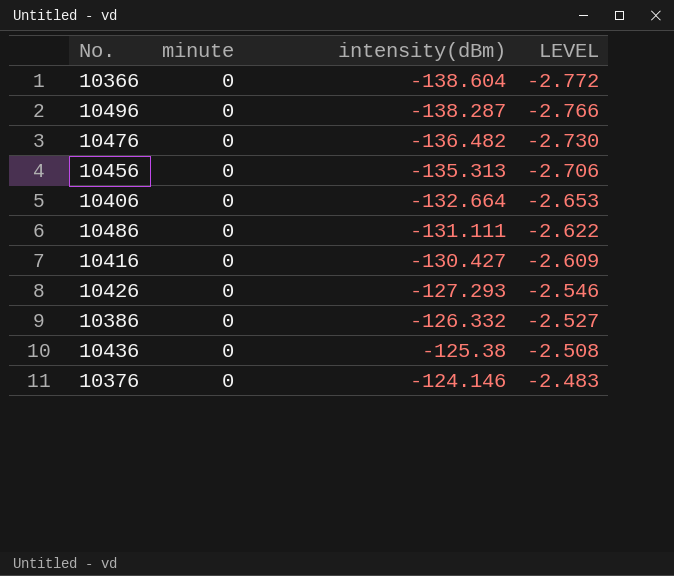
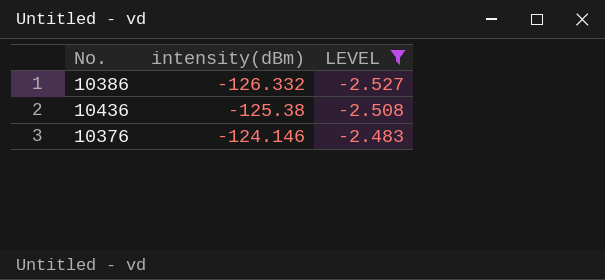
filter: none -> LEVEL >= -2.527
column minute | position: 2 -> none

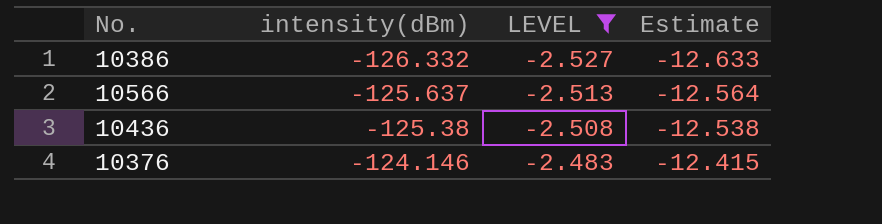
column Estimate | formula: none -> [intensity(dBm)] * 0.1
row 10566: none -> -125.637 | -2.513 | -12.564

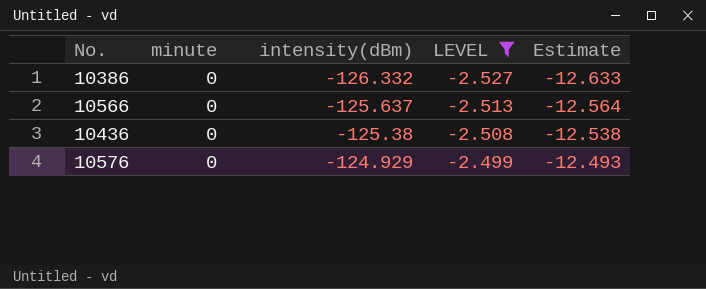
column minute | position: none -> 2
row 10376: -124.146 | -2.483 | -12.415 -> none
row 10576: none -> 0 | -124.929 | -2.499 | -12.493

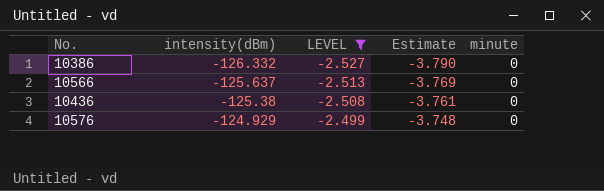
column Estimate | formula: [intensity(dBm)] * 0.1 -> [intensity(dBm)] * 0.03
column minute | position: 2 -> 5

